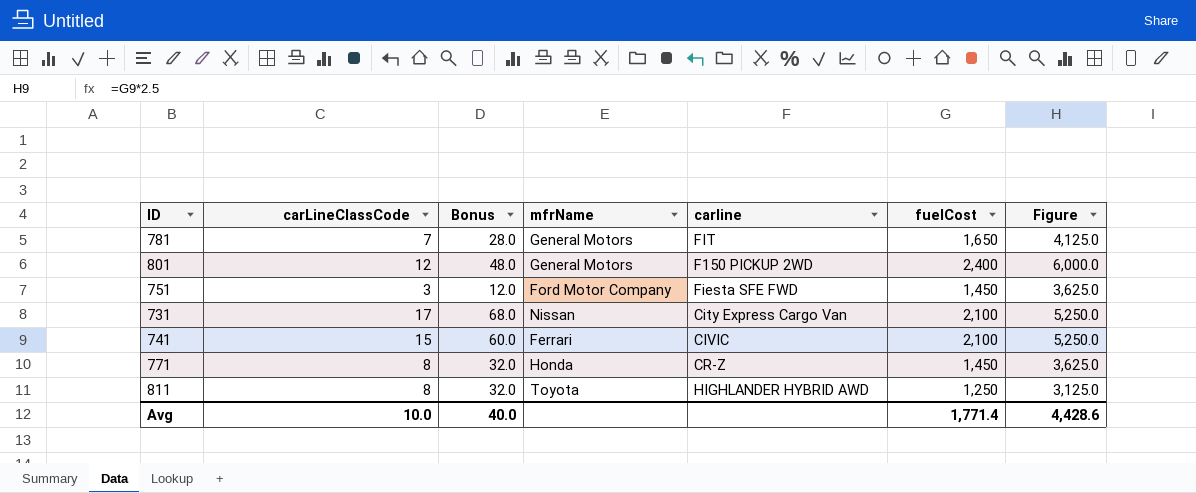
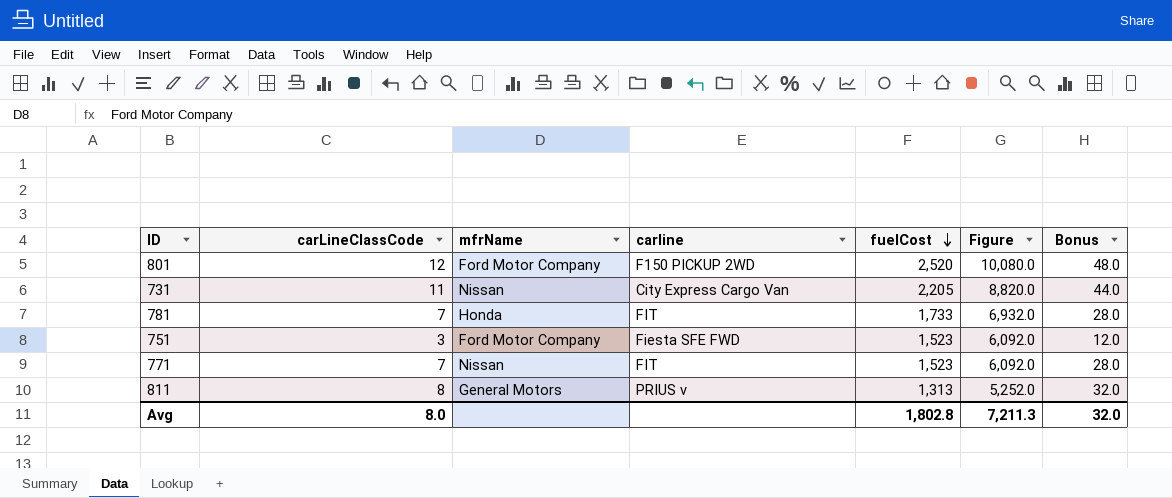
row order: none -> fuelCost descending
column Figure | formula: [fuelCost] * 2.5 -> [fuelCost] * 4
column Bonus | position: 3 -> 7
row 741: 15 | 60.0 | Ferrari | CIVIC | 2,100 | 5,250.0 -> none
801 | mfrName: General Motors -> Ford Motor Company
801 | fuelCost: 2,400 -> 2,520
731 | carLineClassCode: 17 -> 11
731 | fuelCost: 2,100 -> 2,205
731 | Bonus: 68.0 -> 44.0
781 | mfrName: General Motors -> Honda
781 | fuelCost: 1,650 -> 1,733
751 | fuelCost: 1,450 -> 1,523
771 | carLineClassCode: 8 -> 7
771 | mfrName: Honda -> Nissan
771 | carline: CR-Z -> FIT
771 | fuelCost: 1,450 -> 1,523
771 | Bonus: 32.0 -> 28.0
811 | mfrName: Toyota -> General Motors
811 | carline: HIGHLANDER HYBRID AWD -> PRIUS v
811 | fuelCost: 1,250 -> 1,313
Avg | carLineClassCode: 10.0 -> 8.0
Avg | fuelCost: 1,771.4 -> 1,802.8
Avg | Figure: 4,428.6 -> 7,211.3
Avg | Bonus: 40.0 -> 32.0

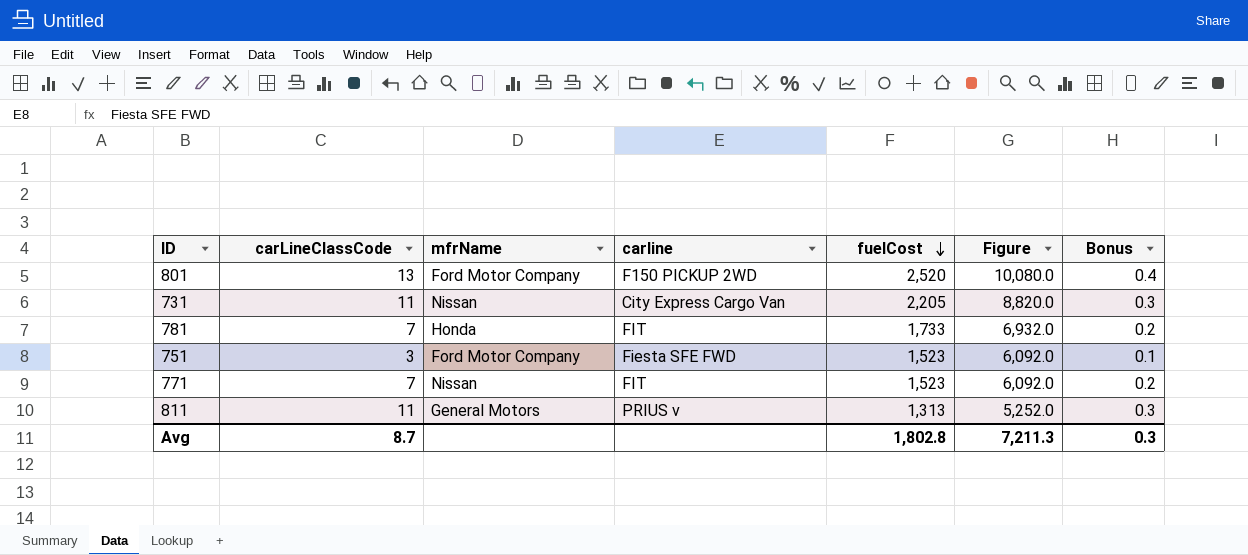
column Bonus | formula: [carLineClassCode] * 4 -> [carLineClassCode] * 0.03
801 | carLineClassCode: 12 -> 13
811 | carLineClassCode: 8 -> 11
Avg | carLineClassCode: 8.0 -> 8.7
Avg | Bonus: 32.0 -> 0.3

